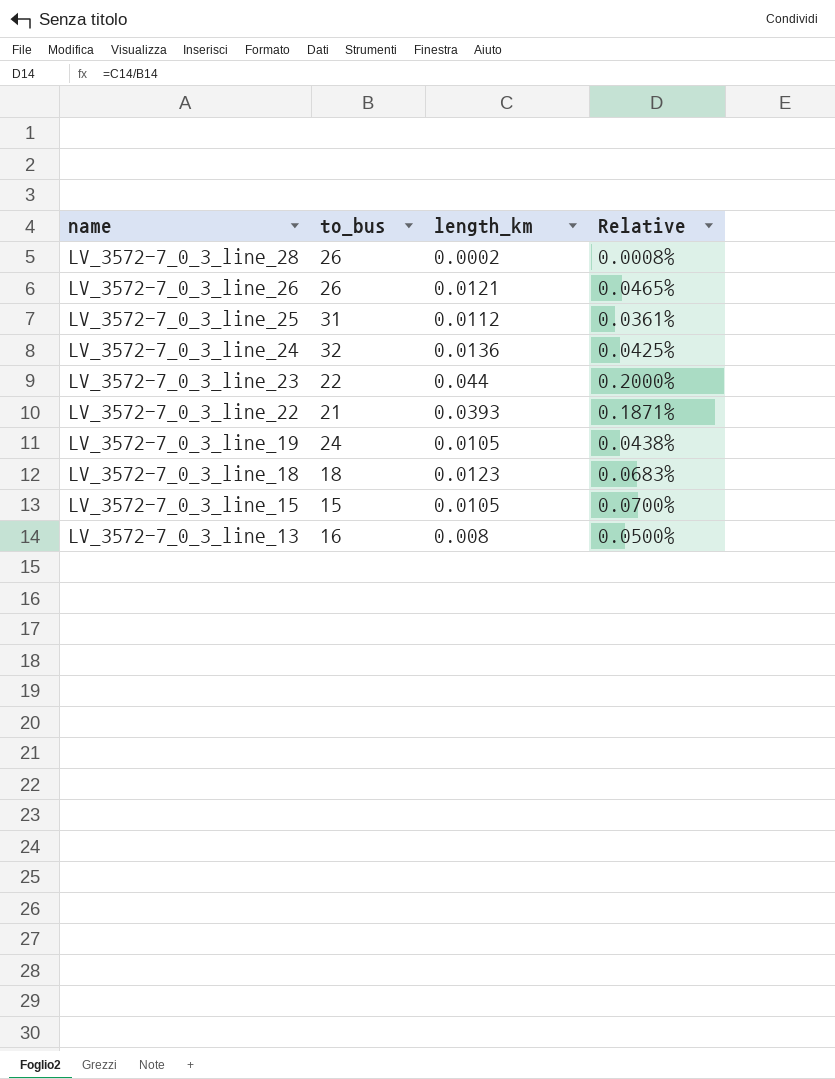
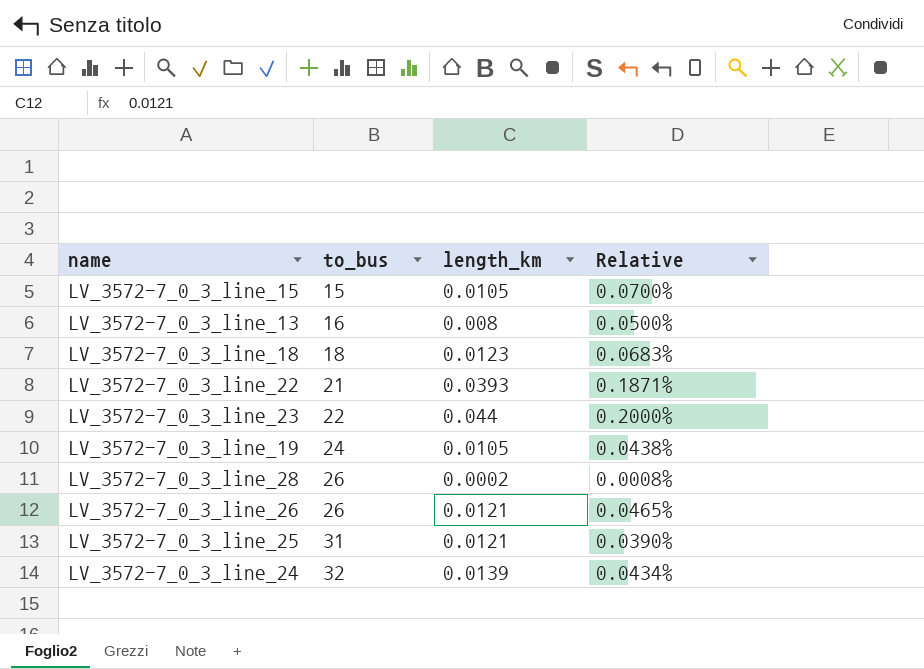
row order: name descending -> to_bus ascending
LV_3572-7_0_3_line_25 | length_km: 0.0112 -> 0.0121
LV_3572-7_0_3_line_25 | Relative: 0.0361% -> 0.0390%
LV_3572-7_0_3_line_24 | length_km: 0.0136 -> 0.0139
LV_3572-7_0_3_line_24 | Relative: 0.0425% -> 0.0434%

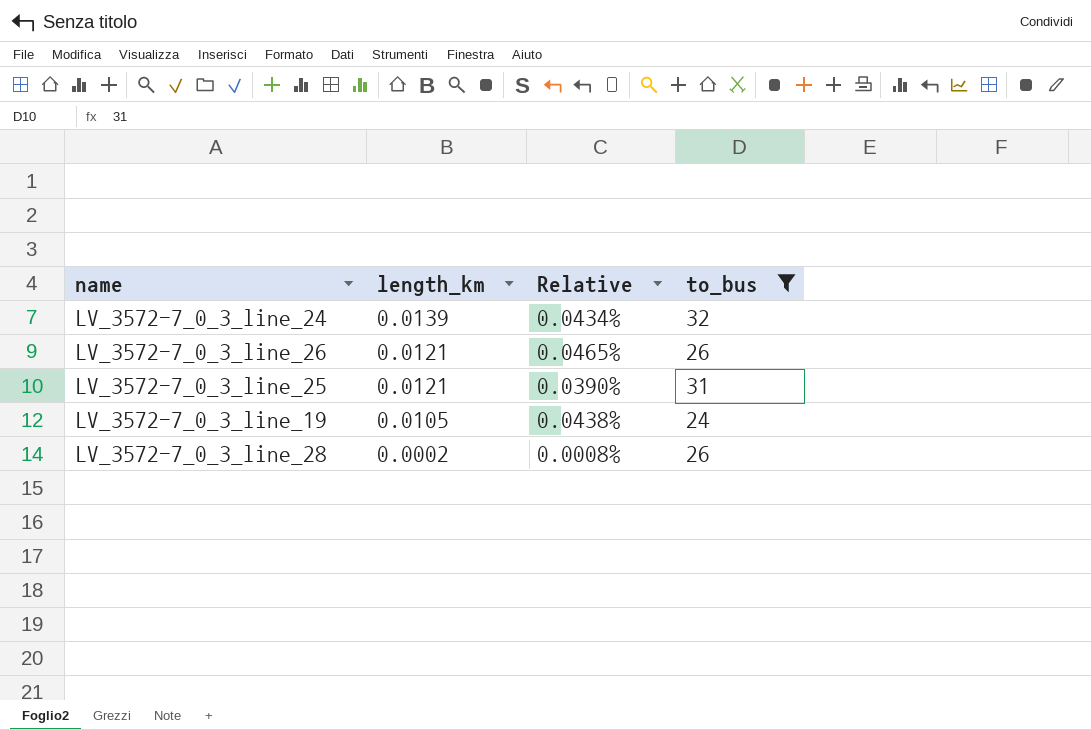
filter: none -> to_bus >= 24
row order: to_bus ascending -> length_km descending
column to_bus | position: 2 -> 4

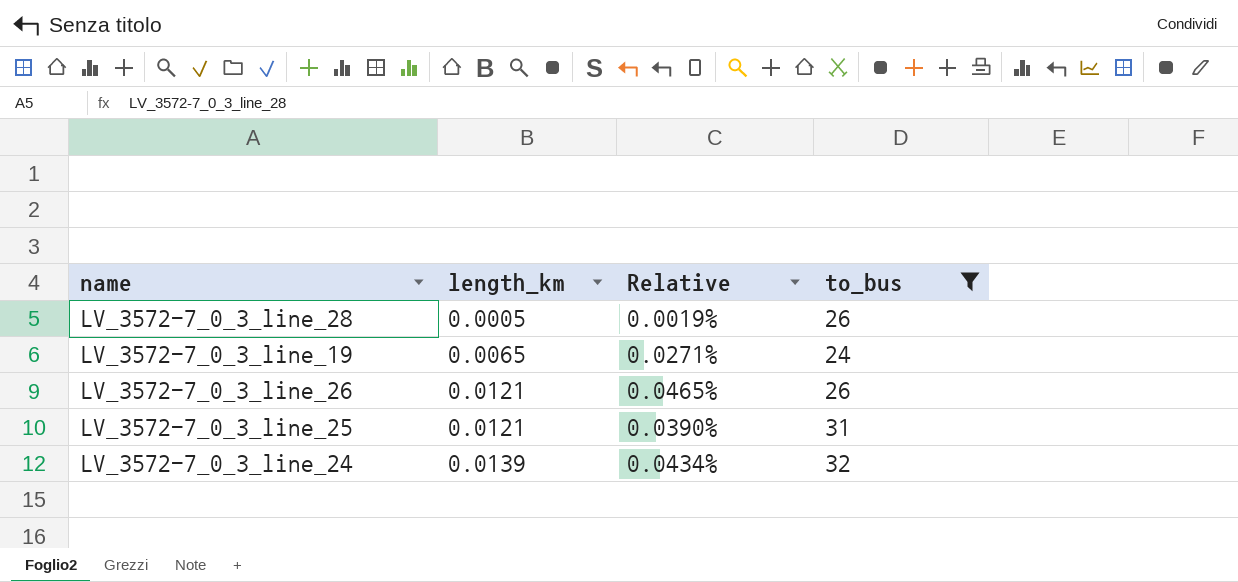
row order: length_km descending -> length_km ascending
LV_3572-7_0_3_line_28 | length_km: 0.0002 -> 0.0005
LV_3572-7_0_3_line_28 | Relative: 0.0008% -> 0.0019%
LV_3572-7_0_3_line_19 | length_km: 0.0105 -> 0.0065
LV_3572-7_0_3_line_19 | Relative: 0.0438% -> 0.0271%

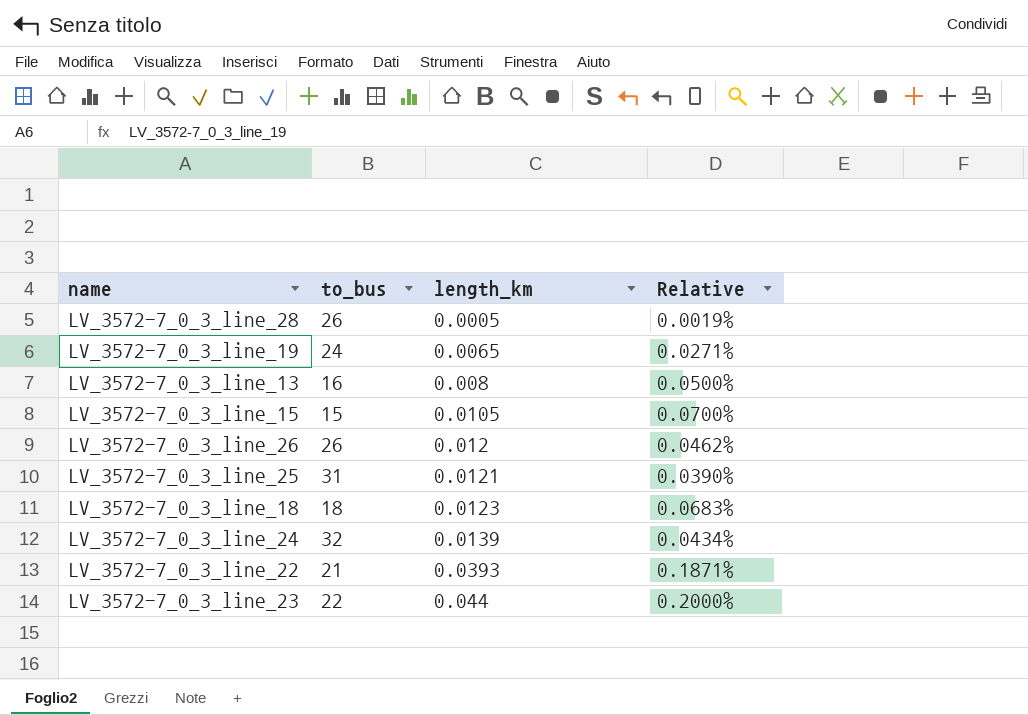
filter: to_bus >= 24 -> none
column to_bus | position: 4 -> 2
LV_3572-7_0_3_line_26 | length_km: 0.0121 -> 0.012
LV_3572-7_0_3_line_26 | Relative: 0.0465% -> 0.0462%

